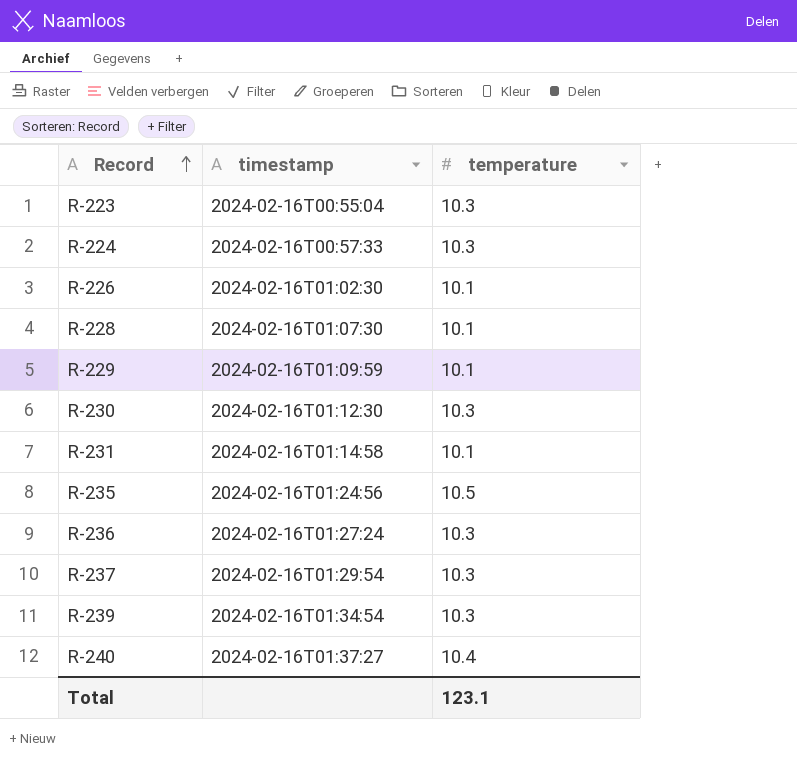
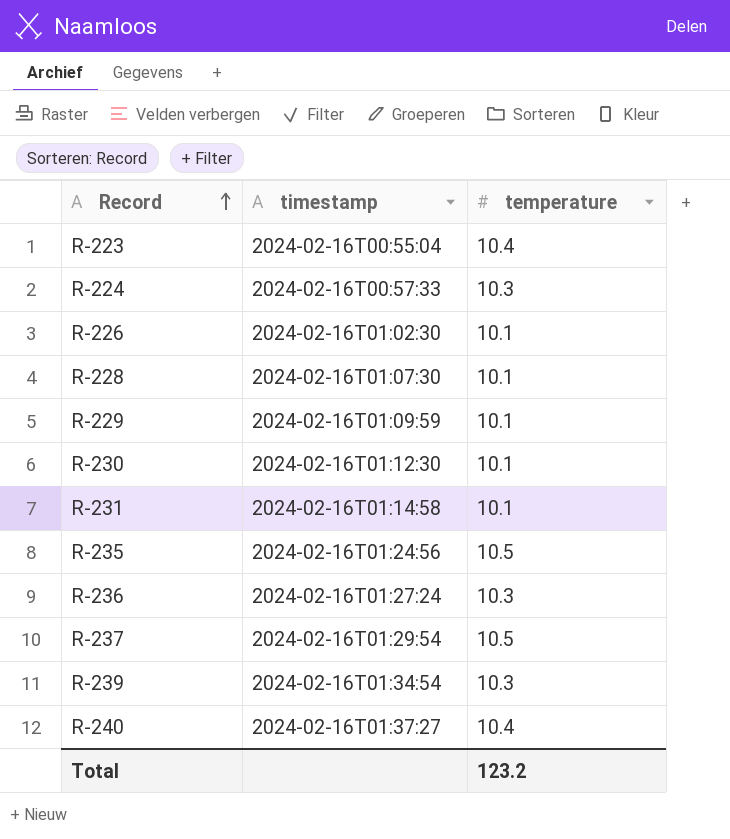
R-223 | temperature: 10.3 -> 10.4
R-230 | temperature: 10.3 -> 10.1
R-237 | temperature: 10.3 -> 10.5
Total | temperature: 123.1 -> 123.2

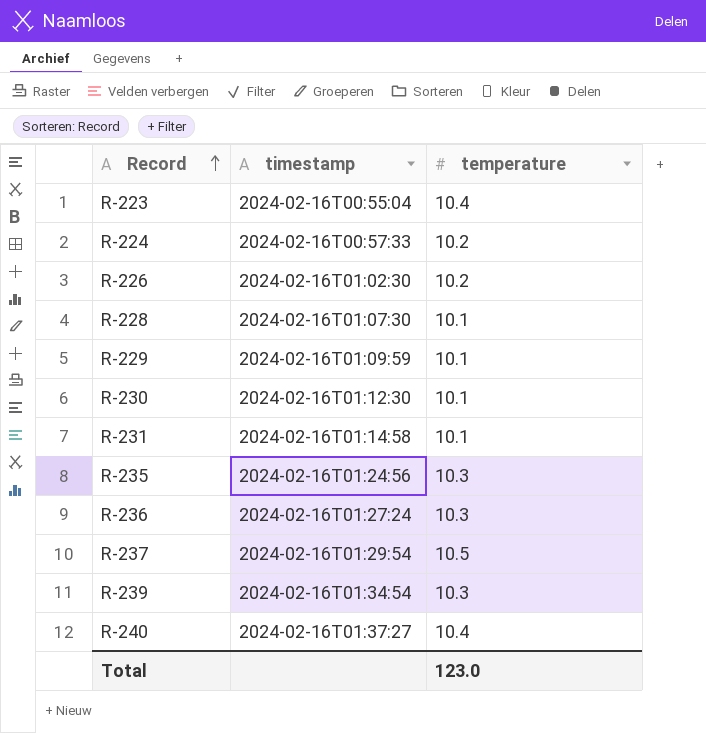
R-224 | temperature: 10.3 -> 10.2
R-226 | temperature: 10.1 -> 10.2
R-235 | temperature: 10.5 -> 10.3
Total | temperature: 123.2 -> 123.0

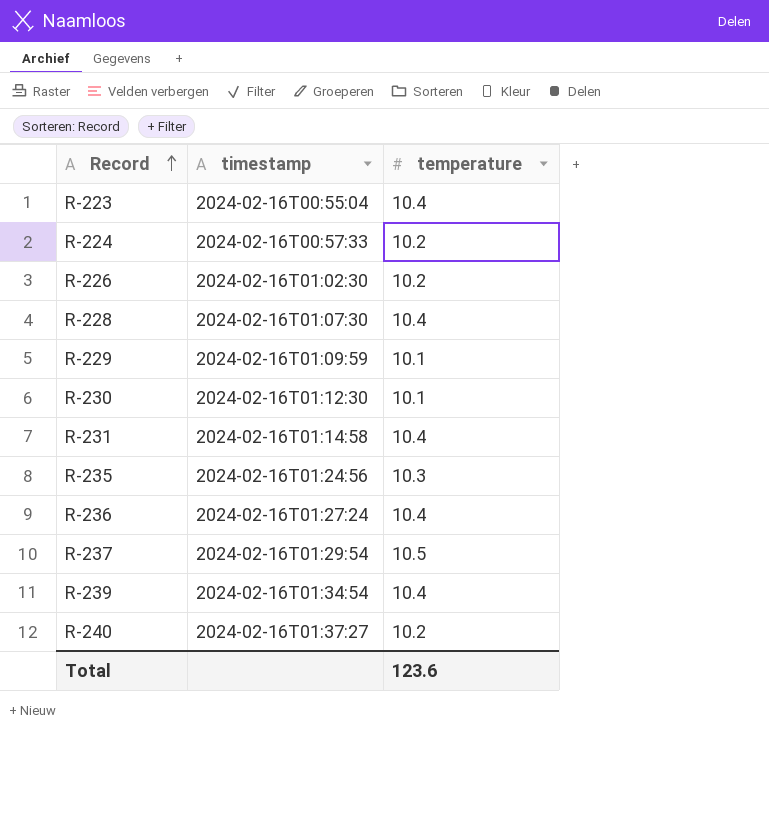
R-228 | temperature: 10.1 -> 10.4
R-231 | temperature: 10.1 -> 10.4
R-236 | temperature: 10.3 -> 10.4
R-239 | temperature: 10.3 -> 10.4
R-240 | temperature: 10.4 -> 10.2
Total | temperature: 123.0 -> 123.6

